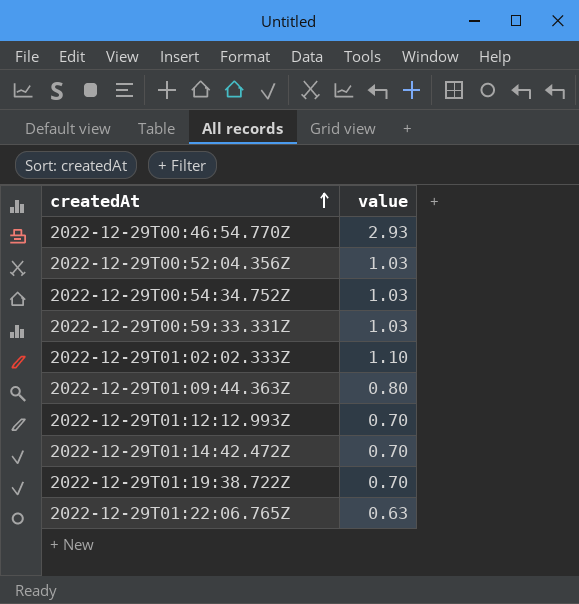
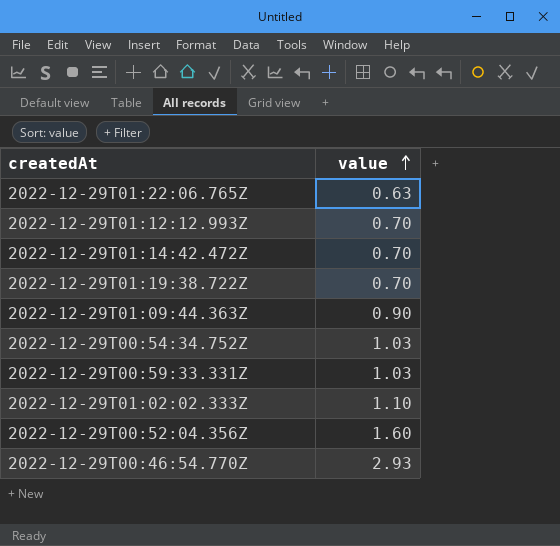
row order: createdAt ascending -> value ascending
2022-12-29T01:09:44.363Z | value: 0.80 -> 0.90
2022-12-29T00:52:04.356Z | value: 1.03 -> 1.60

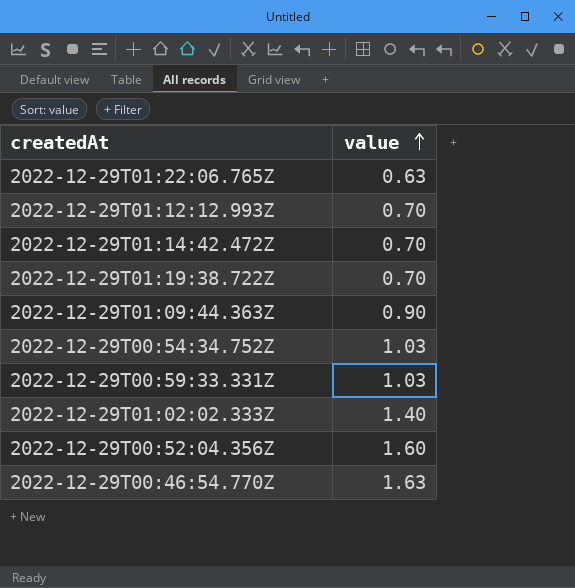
2022-12-29T01:02:02.333Z | value: 1.10 -> 1.40
2022-12-29T00:46:54.770Z | value: 2.93 -> 1.63

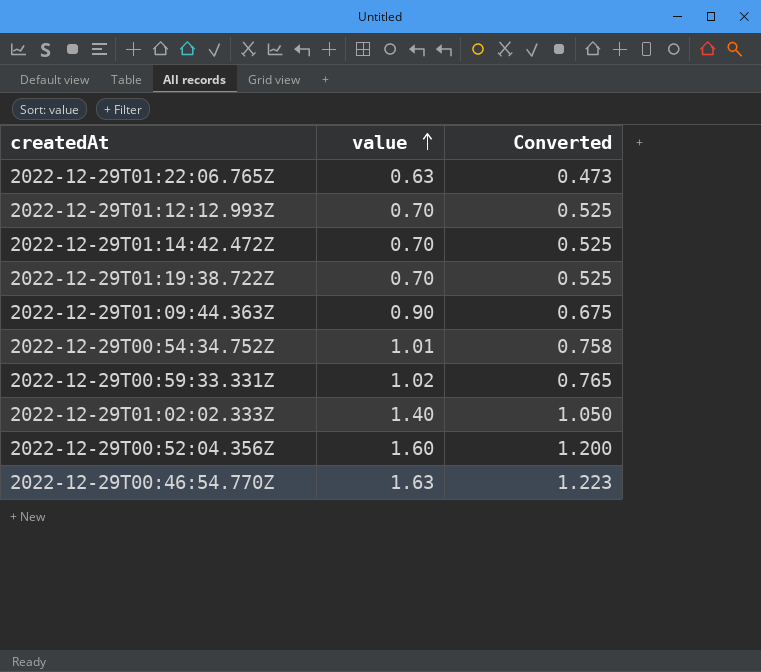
column Converted | formula: none -> [value] * 0.75
2022-12-29T00:54:34.752Z | value: 1.03 -> 1.01
2022-12-29T00:59:33.331Z | value: 1.03 -> 1.02

